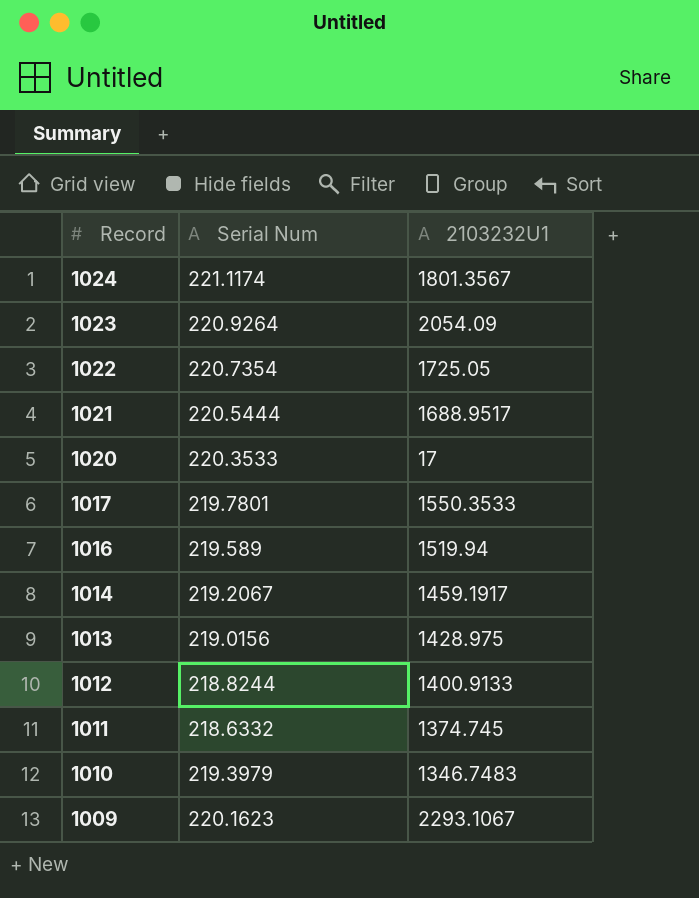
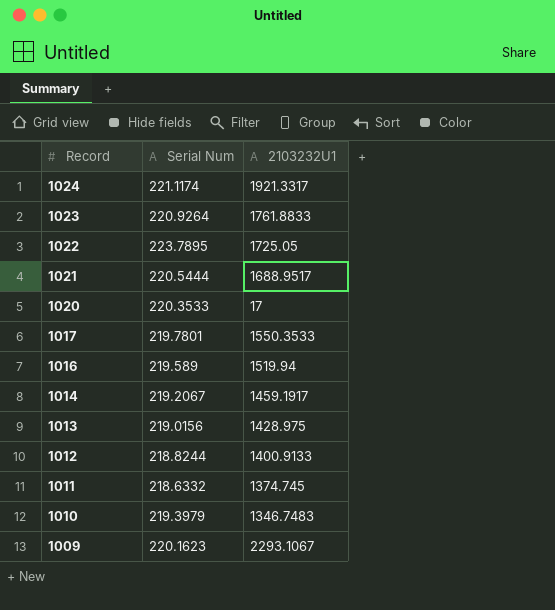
1024 | 2103232U1: 1801.3567 -> 1921.3317
1023 | 2103232U1: 2054.09 -> 1761.8833
1022 | Serial Num: 220.7354 -> 223.7895

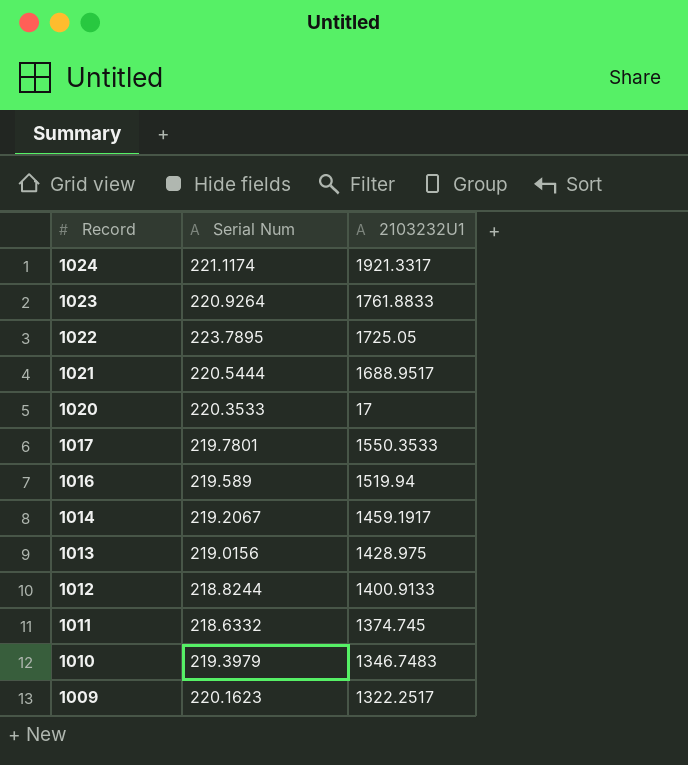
1009 | 2103232U1: 2293.1067 -> 1322.2517

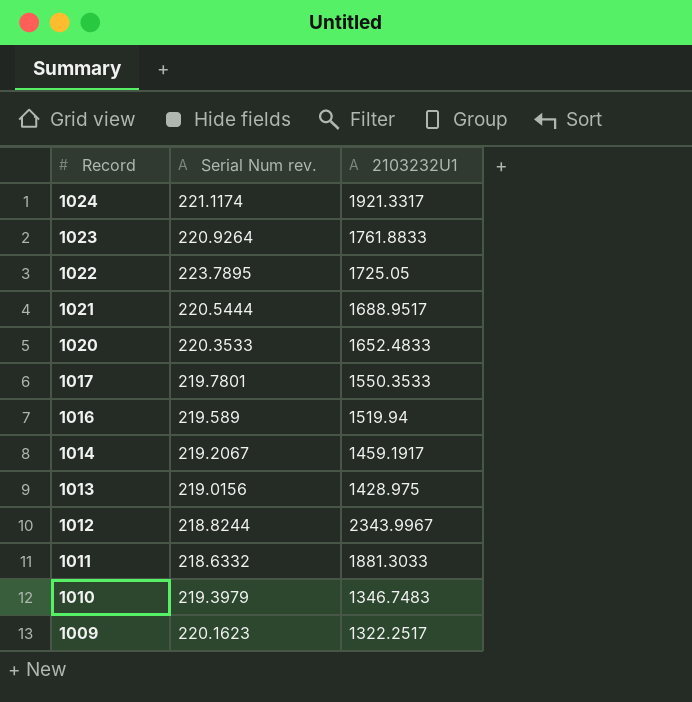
column name: Serial Num -> Serial Num rev.
1020 | 2103232U1: 17 -> 1652.4833
1012 | 2103232U1: 1400.9133 -> 2343.9967
1011 | 2103232U1: 1374.745 -> 1881.3033

